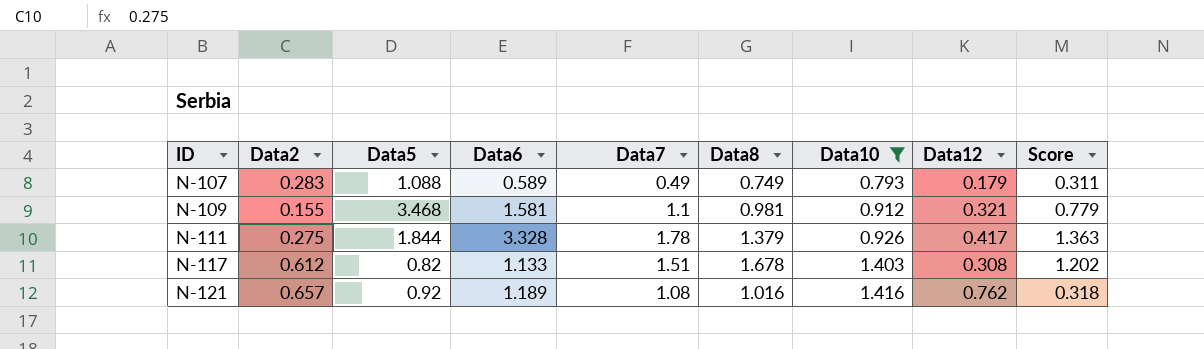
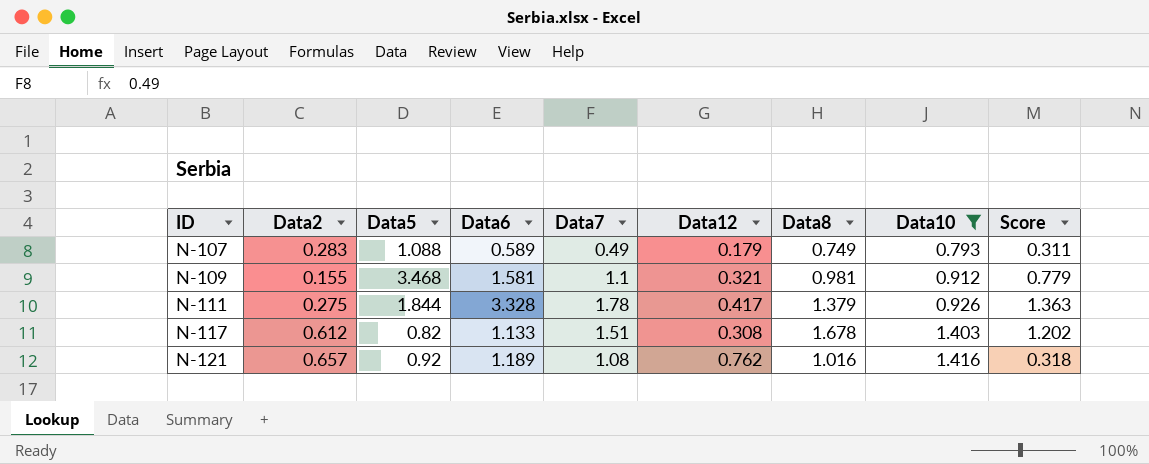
column Data12 | position: 8 -> 6

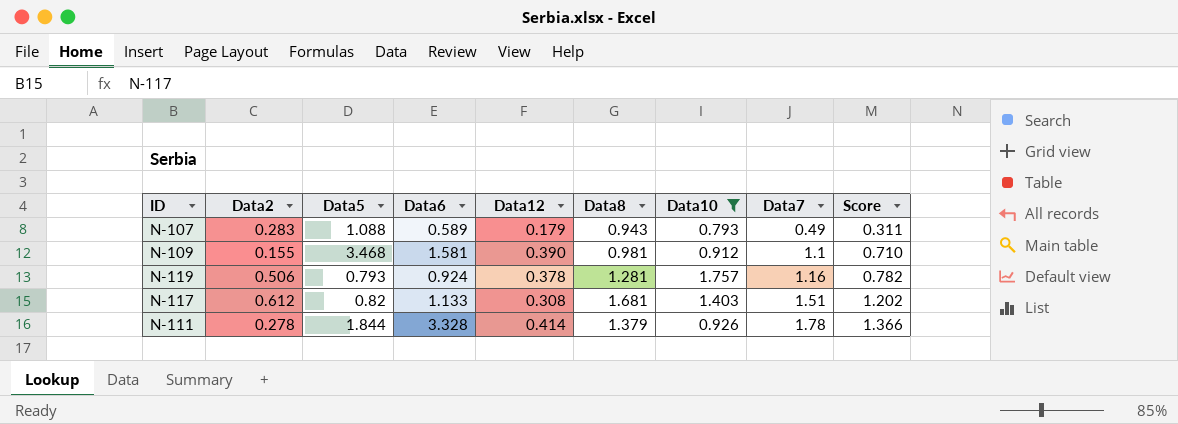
row order: ID ascending -> Data7 ascending
column Data7 | position: 5 -> 8
row N-121: 0.657 | 0.92 | 1.189 | 1.08 | 0.762 | 1.016 | 1.416 | 0.318 -> none
N-107 | Data8: 0.749 -> 0.943
N-109 | Data12: 0.321 -> 0.390
N-109 | Score: 0.779 -> 0.710
row N-119: none -> 0.506 | 0.793 | 0.924 | 0.378 | 1.281 | 1.757 | 1.16 | 0.782
N-117 | Data8: 1.678 -> 1.681
N-111 | Data2: 0.275 -> 0.278
N-111 | Data12: 0.417 -> 0.414
N-111 | Score: 1.363 -> 1.366

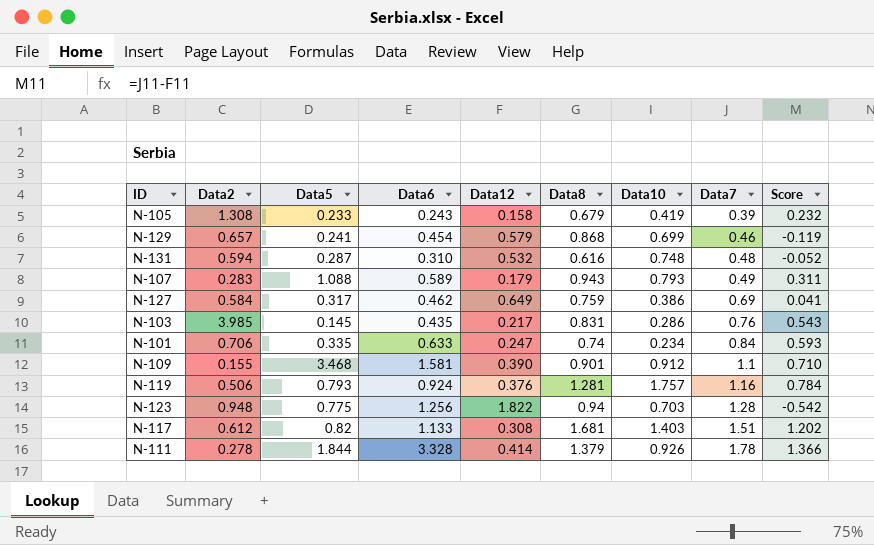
filter: Data10 >= 0.793 -> none
N-109 | Data8: 0.981 -> 0.901
N-119 | Data12: 0.378 -> 0.376
N-119 | Score: 0.782 -> 0.784

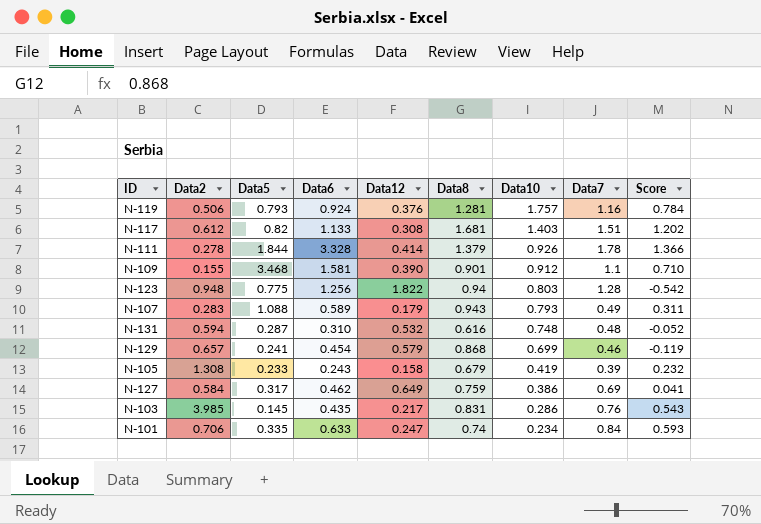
row order: Data7 ascending -> Data10 descending
N-123 | Data10: 0.703 -> 0.803

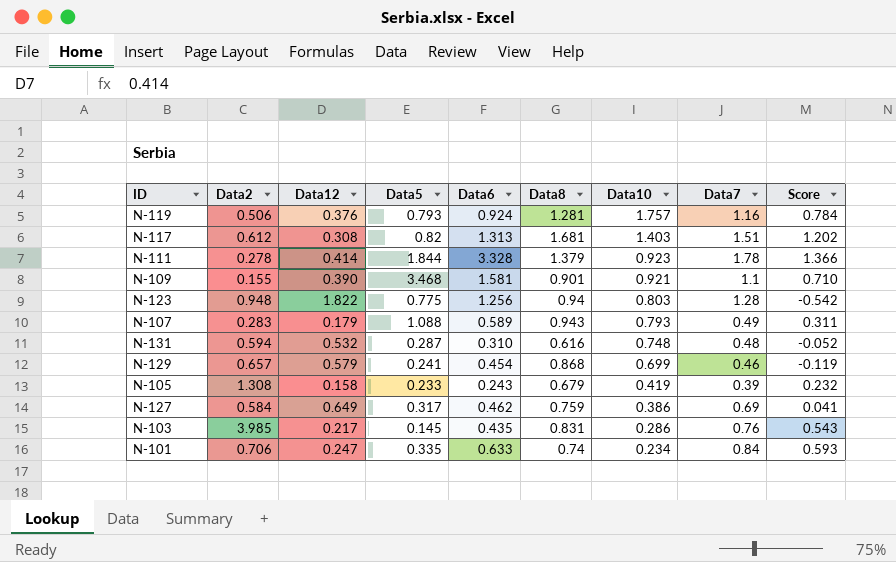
column Data12 | position: 5 -> 3
N-117 | Data6: 1.133 -> 1.313
N-111 | Data10: 0.926 -> 0.923
N-109 | Data10: 0.912 -> 0.921

